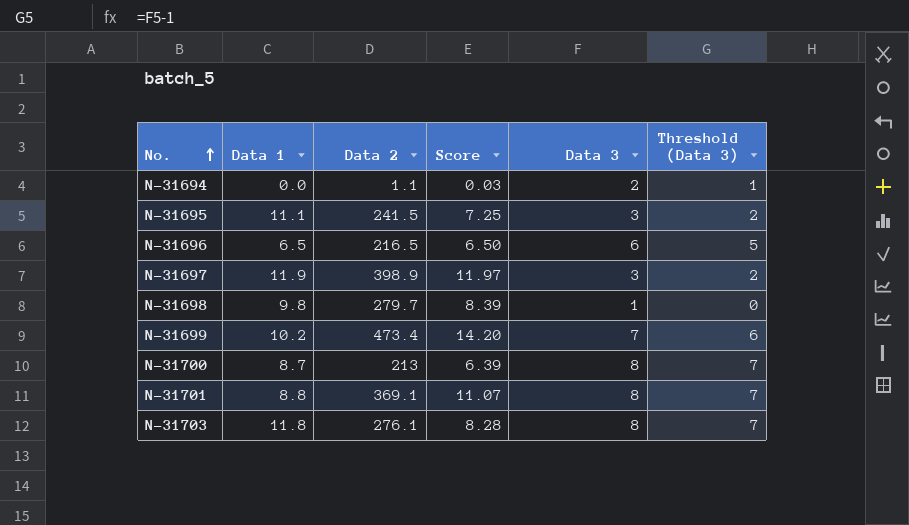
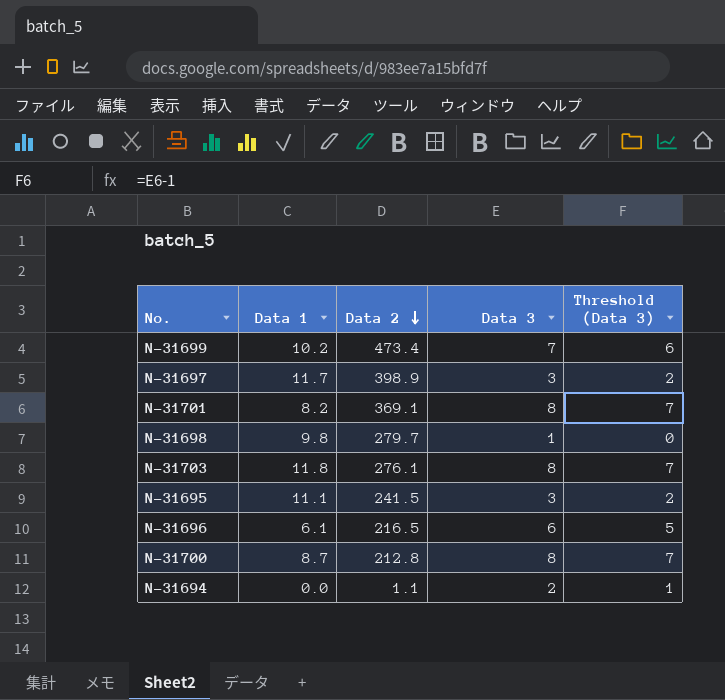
row order: No. ascending -> Data 2 descending
column Score | formula: [Data 2] * 0.03 -> none
N-31697 | Data 1: 11.9 -> 11.7
N-31701 | Data 1: 8.8 -> 8.2
N-31696 | Data 1: 6.5 -> 6.1
N-31700 | Data 2: 213 -> 212.8

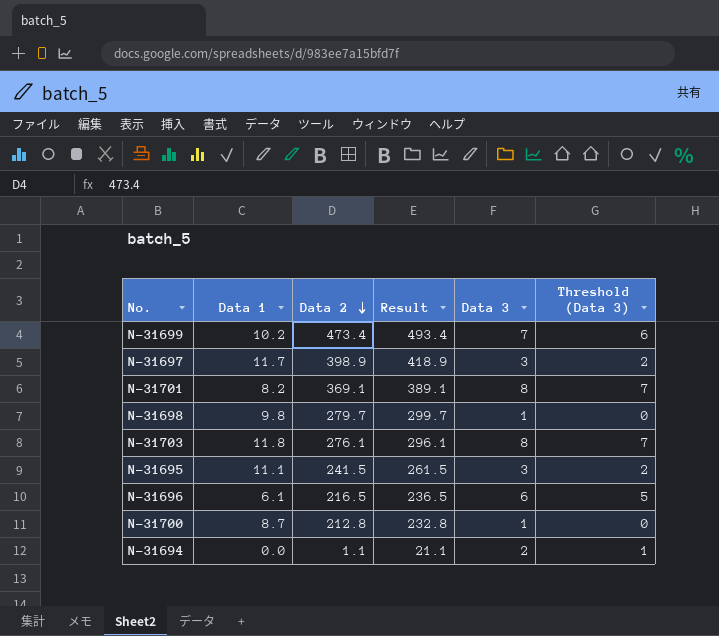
column Result | formula: none -> [Data 2] + 20
N-31700 | Data 3: 8 -> 1
N-31700 | Threshold (Data 3): 7 -> 0

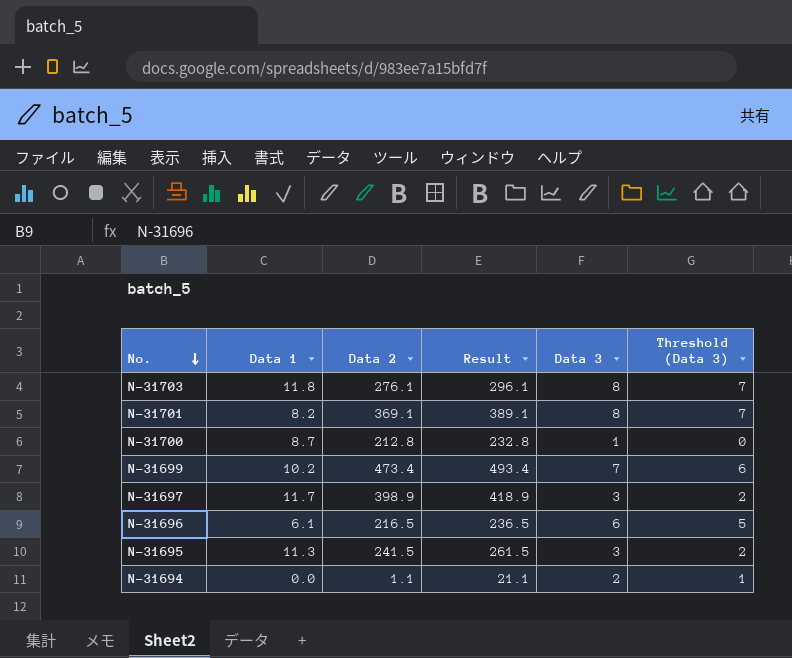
row order: Data 2 descending -> No. descending
row N-31698: 9.8 | 279.7 | 299.7 | 1 | 0 -> none
N-31695 | Data 1: 11.1 -> 11.3

